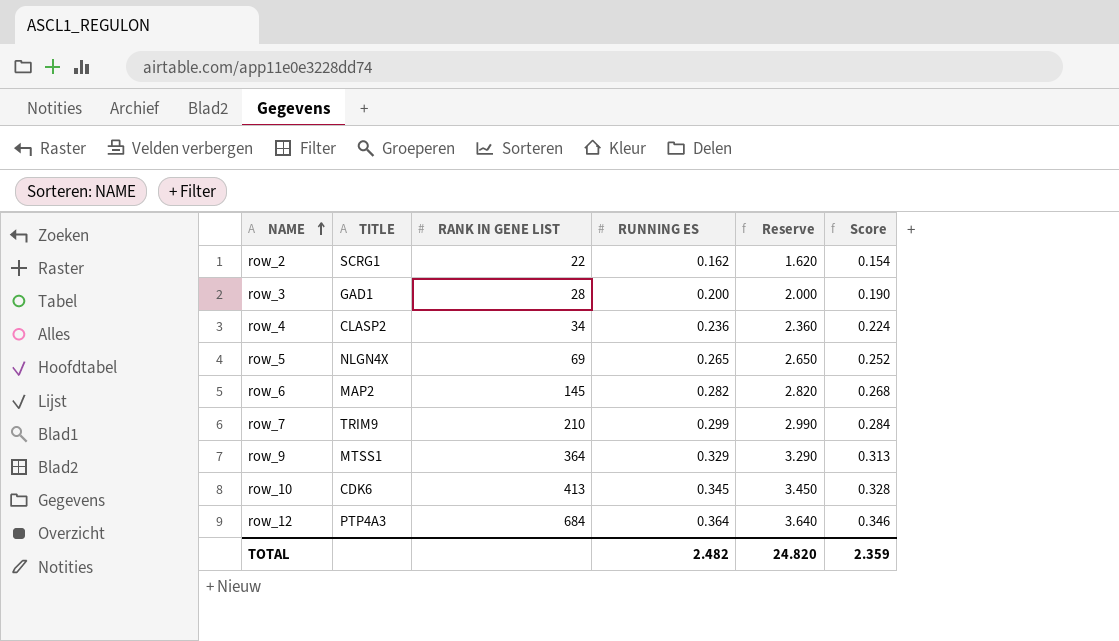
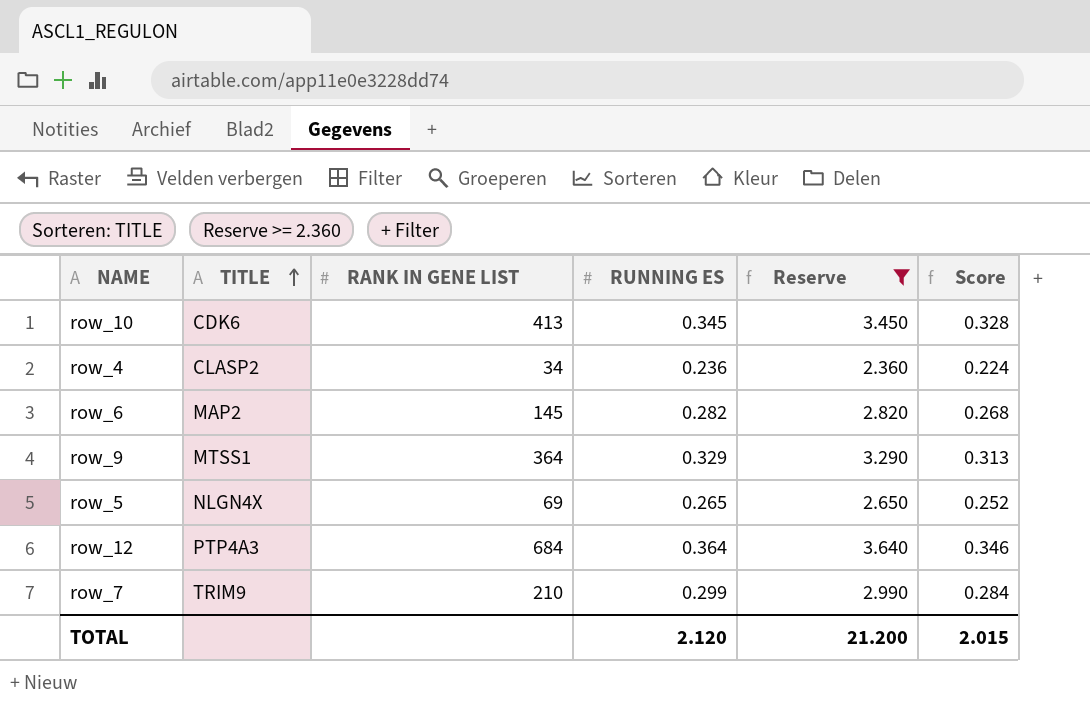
filter: none -> Reserve >= 2.360
row order: NAME ascending -> TITLE ascending
TOTAL | RUNNING ES: 2.482 -> 2.120
TOTAL | Reserve: 24.820 -> 21.200
TOTAL | Score: 2.359 -> 2.015

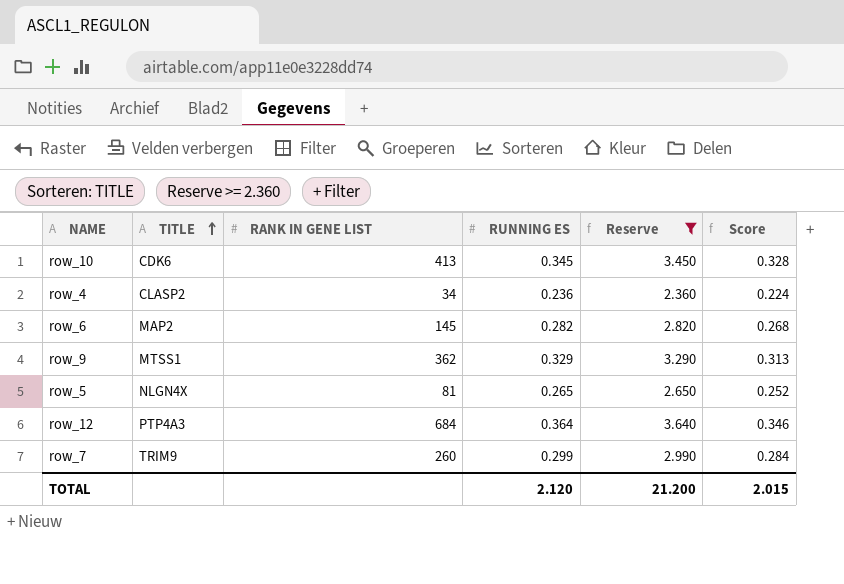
row_9 | RANK IN GENE LIST: 364 -> 362
row_5 | RANK IN GENE LIST: 69 -> 81
row_7 | RANK IN GENE LIST: 210 -> 260

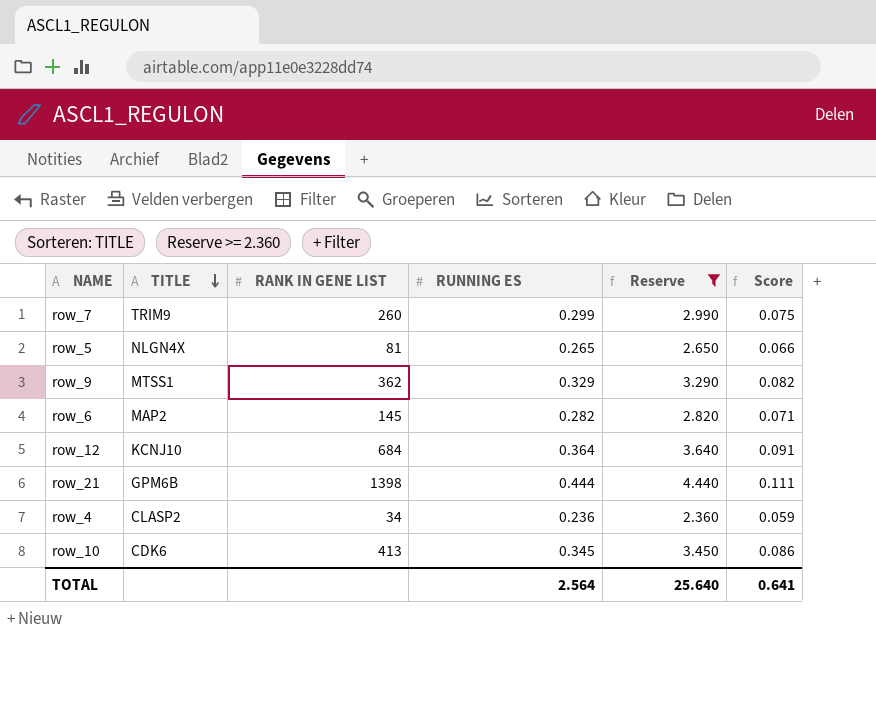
row order: TITLE ascending -> TITLE descending
column Score | formula: [RUNNING ES] * 0.95 -> [RUNNING ES] * 0.25
row_12 | TITLE: PTP4A3 -> KCNJ10
row row_21: none -> GPM6B | 1398 | 0.444 | 4.440 | 0.111
TOTAL | RUNNING ES: 2.120 -> 2.564
TOTAL | Reserve: 21.200 -> 25.640
TOTAL | Score: 2.015 -> 0.641

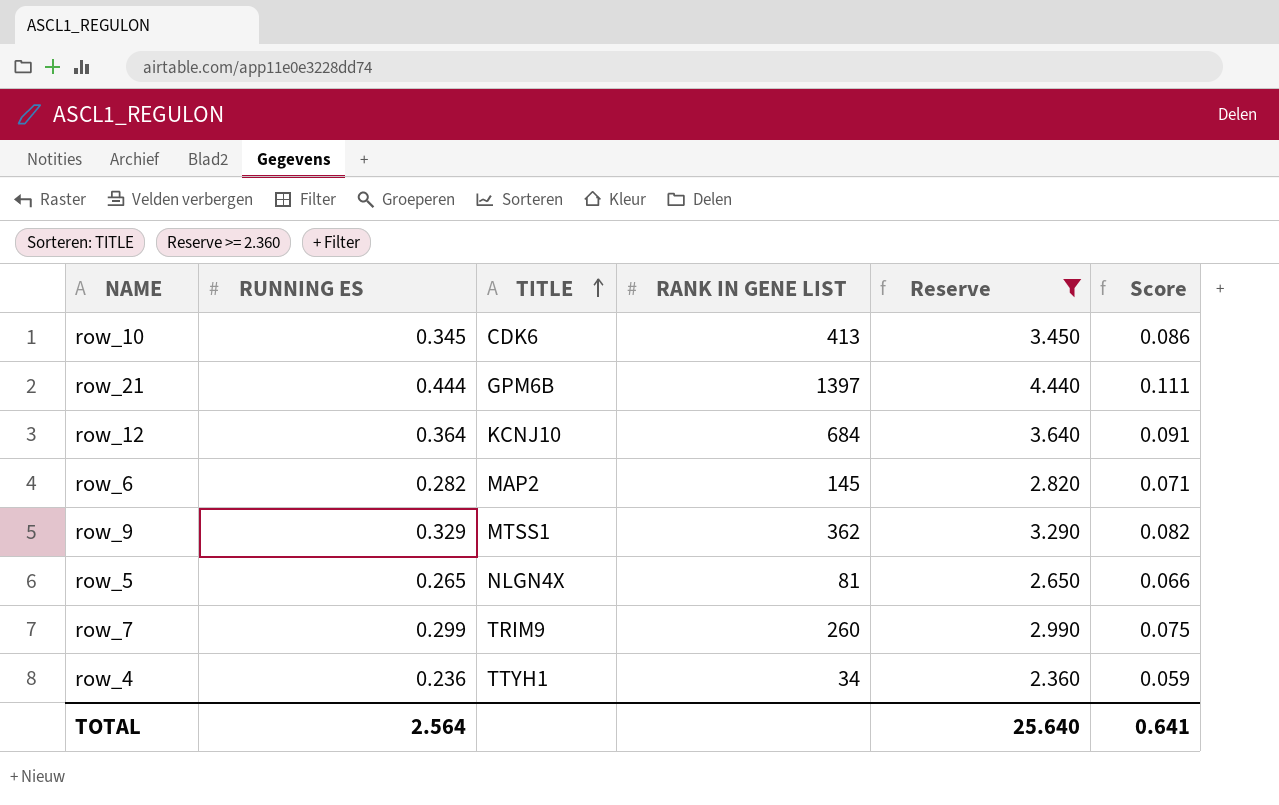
row order: TITLE descending -> TITLE ascending
column RUNNING ES | position: 4 -> 2
row_21 | RANK IN GENE LIST: 1398 -> 1397
row_4 | TITLE: CLASP2 -> TTYH1

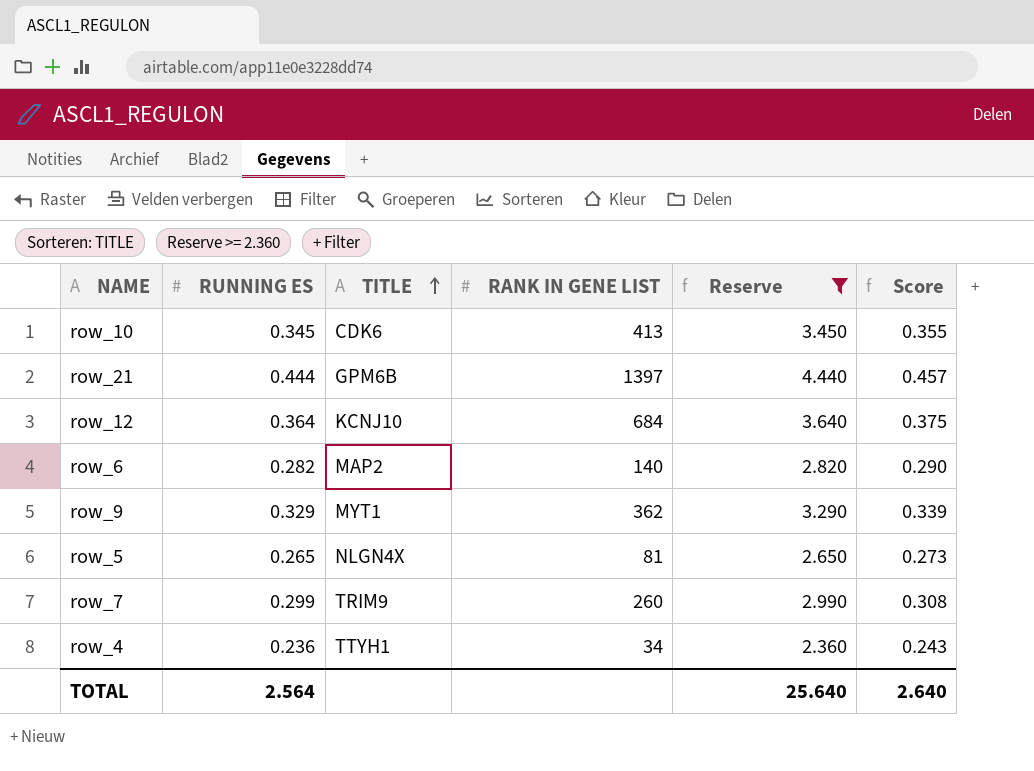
column Score | formula: [RUNNING ES] * 0.25 -> [RUNNING ES] * 1.03
row_6 | RANK IN GENE LIST: 145 -> 140
row_9 | TITLE: MTSS1 -> MYT1
TOTAL | Score: 0.641 -> 2.640

